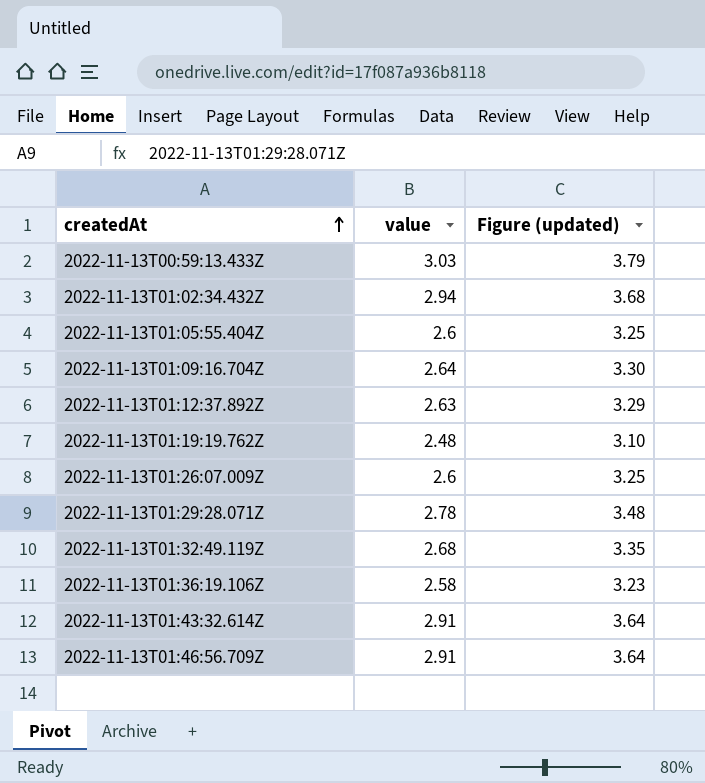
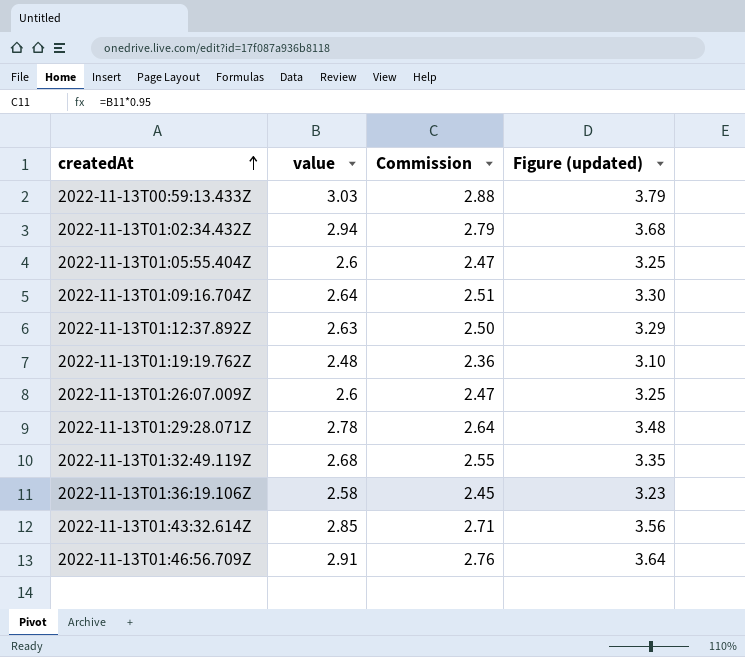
column Commission | formula: none -> [value] * 0.95
2022-11-13T01:43:32.614Z | value: 2.91 -> 2.85
2022-11-13T01:43:32.614Z | Figure (updated): 3.64 -> 3.56

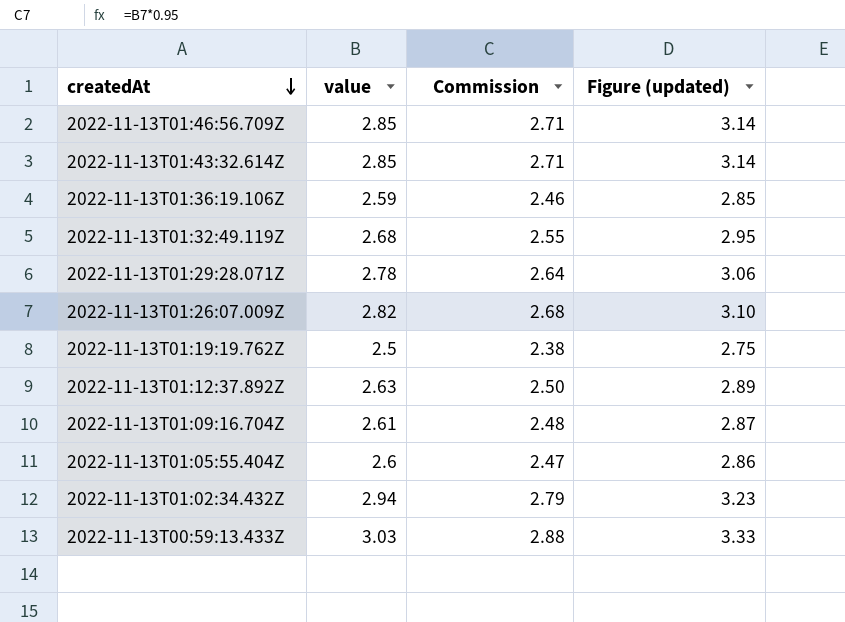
row order: createdAt ascending -> createdAt descending
column Figure (updated) | formula: [value] * 1.25 -> [value] * 1.1
2022-11-13T01:46:56.709Z | value: 2.91 -> 2.85
2022-11-13T01:46:56.709Z | Commission: 2.76 -> 2.71
2022-11-13T01:36:19.106Z | value: 2.58 -> 2.59
2022-11-13T01:36:19.106Z | Commission: 2.45 -> 2.46
2022-11-13T01:26:07.009Z | value: 2.6 -> 2.82
2022-11-13T01:26:07.009Z | Commission: 2.47 -> 2.68
2022-11-13T01:19:19.762Z | value: 2.48 -> 2.5
2022-11-13T01:19:19.762Z | Commission: 2.36 -> 2.38
2022-11-13T01:09:16.704Z | value: 2.64 -> 2.61
2022-11-13T01:09:16.704Z | Commission: 2.51 -> 2.48

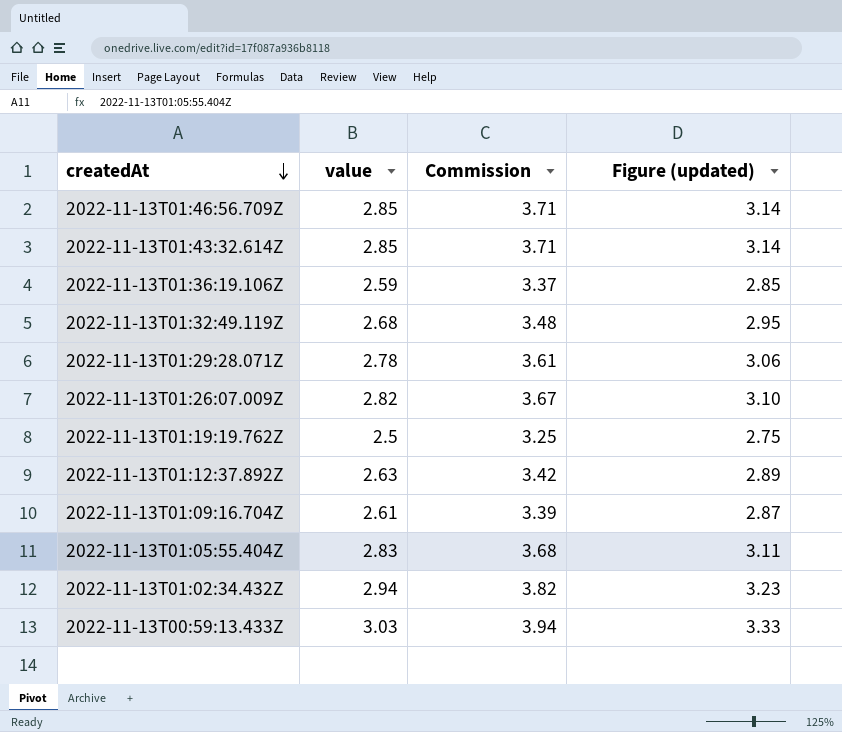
column Commission | formula: [value] * 0.95 -> [value] * 1.3
2022-11-13T01:05:55.404Z | value: 2.6 -> 2.83
2022-11-13T01:05:55.404Z | Figure (updated): 2.86 -> 3.11

